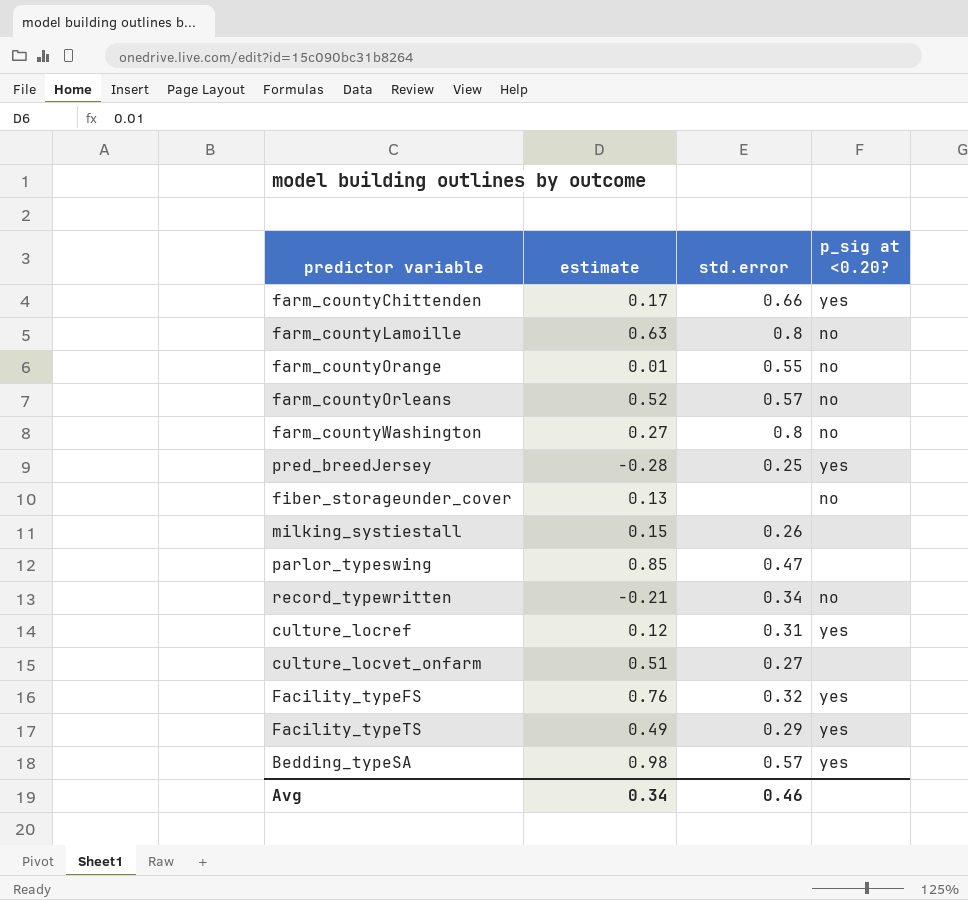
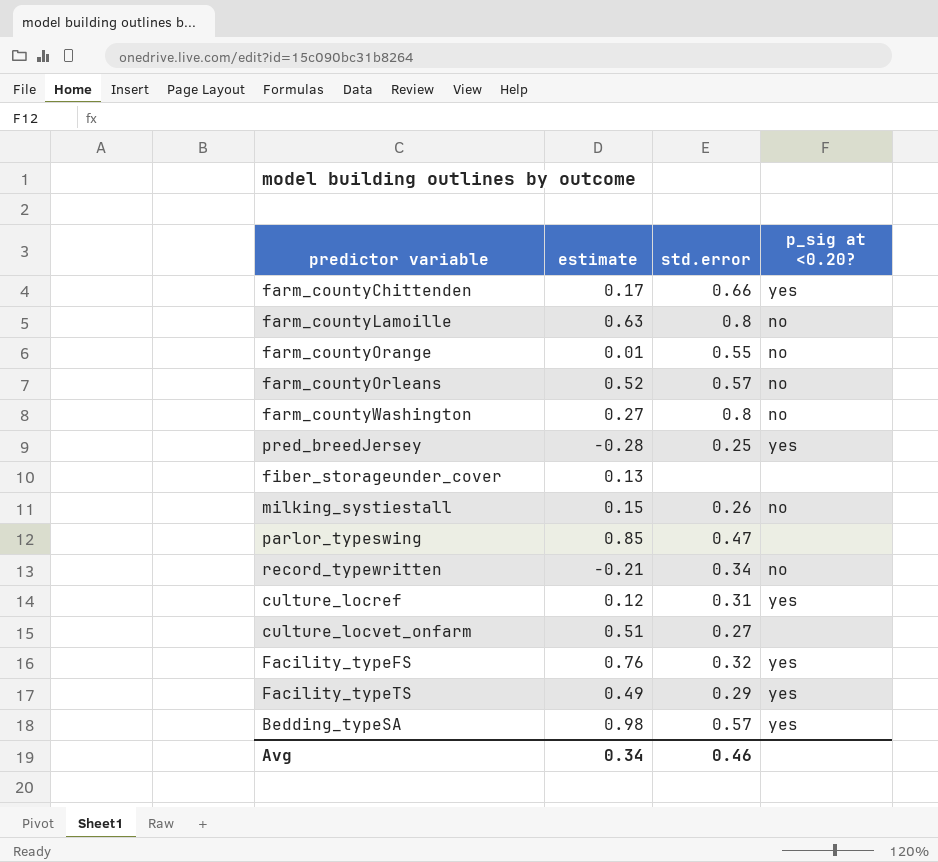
fiber_storageunder_cover | p_sig at <0.20?: no -> none
milking_systiestall | p_sig at <0.20?: none -> no

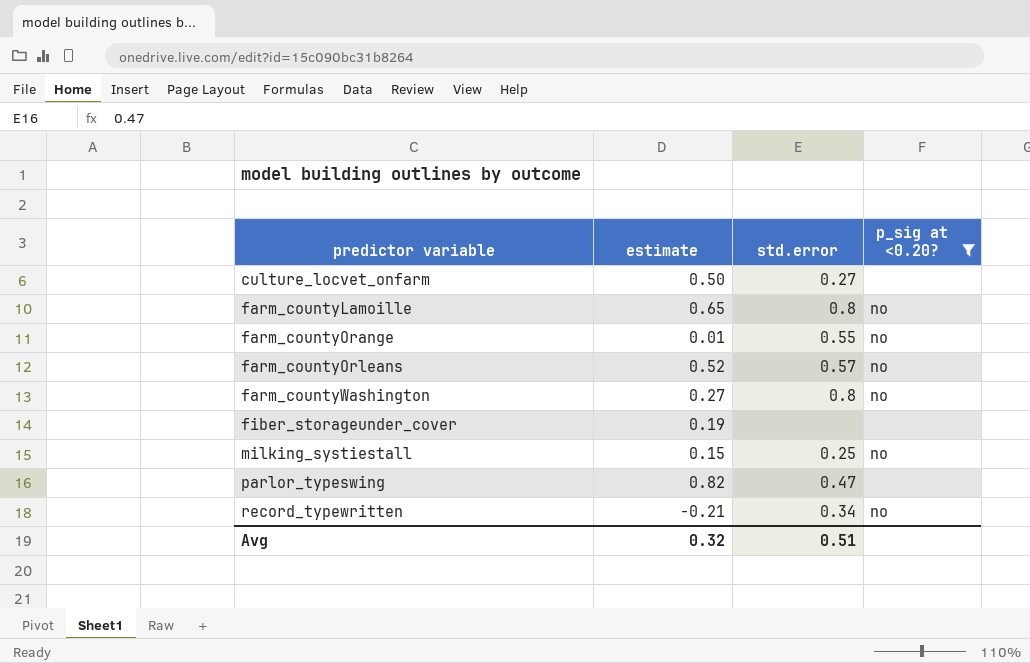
filter: none -> p_sig at <0.20? != yes
row order: none -> predictor variable ascending
culture_locvet_onfarm | estimate: 0.51 -> 0.50
farm_countyLamoille | estimate: 0.63 -> 0.65
fiber_storageunder_cover | estimate: 0.13 -> 0.19
milking_systiestall | std.error: 0.26 -> 0.25
parlor_typeswing | estimate: 0.85 -> 0.82
Avg | estimate: 0.34 -> 0.32
Avg | std.error: 0.46 -> 0.51

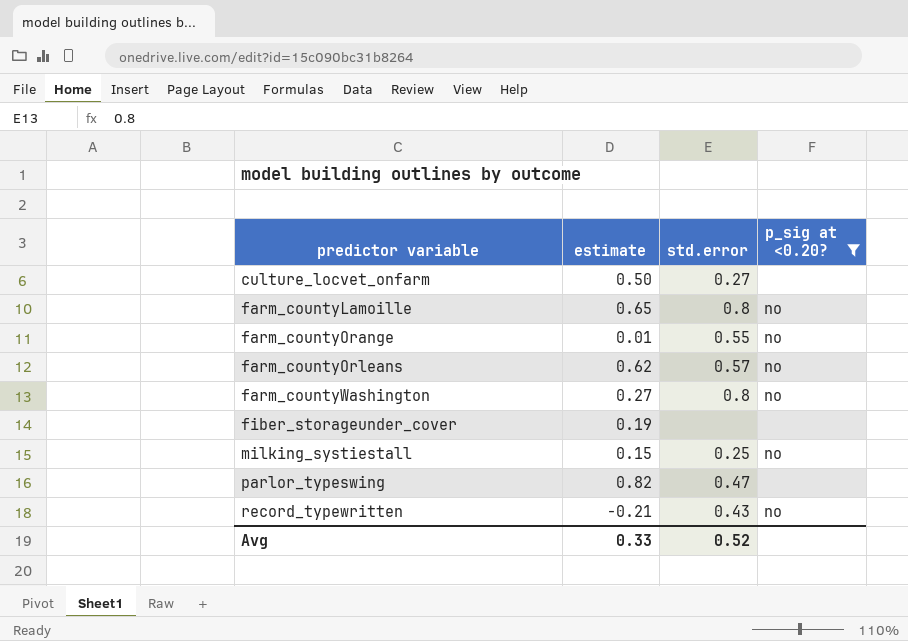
farm_countyOrleans | estimate: 0.52 -> 0.62
record_typewritten | std.error: 0.34 -> 0.43
Avg | estimate: 0.32 -> 0.33
Avg | std.error: 0.51 -> 0.52

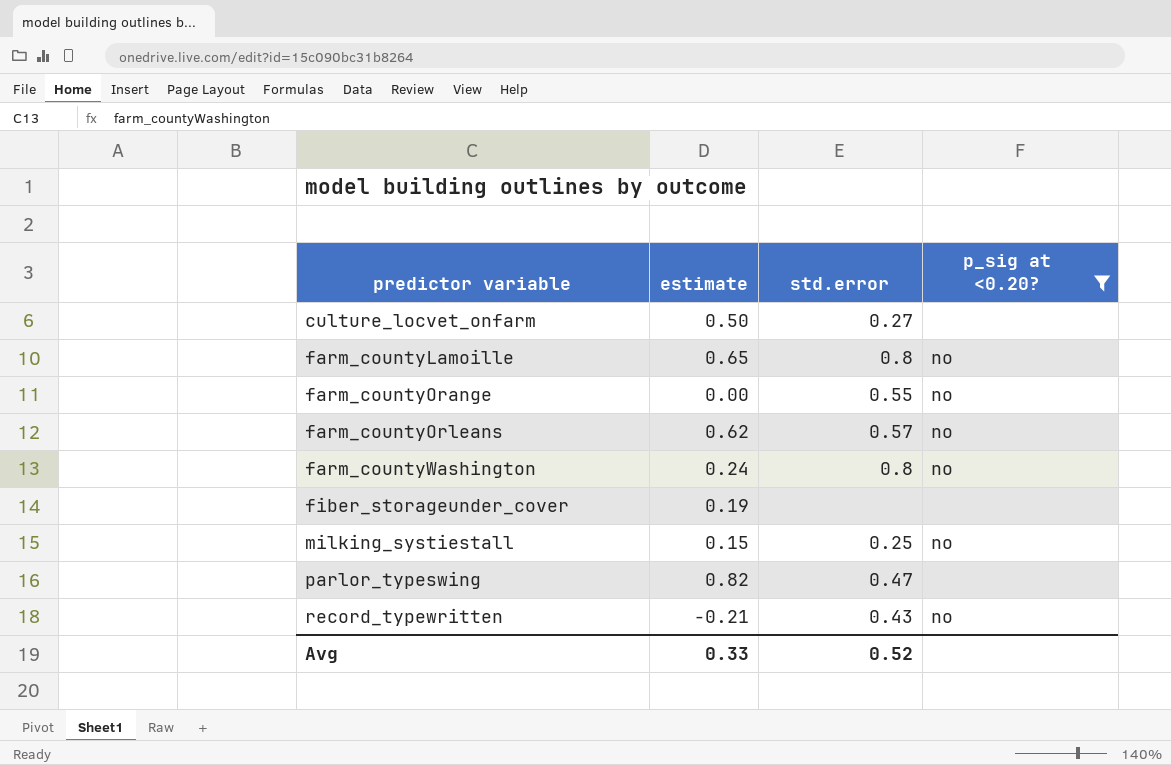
farm_countyOrange | estimate: 0.01 -> 0.00
farm_countyWashington | estimate: 0.27 -> 0.24

